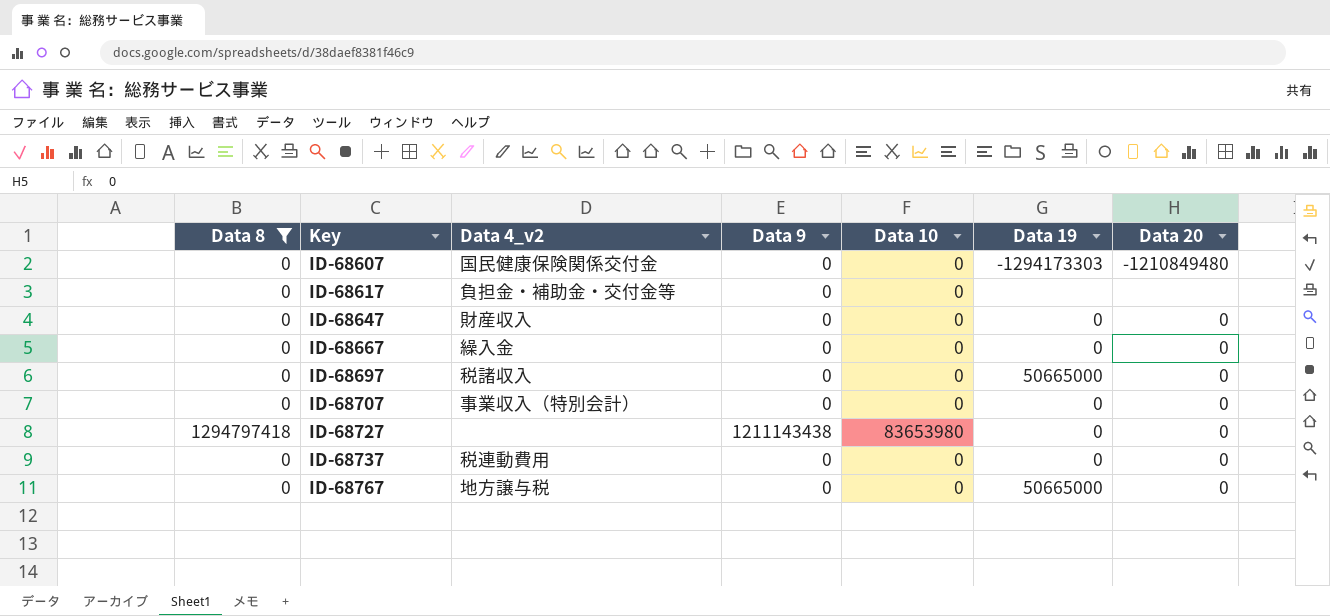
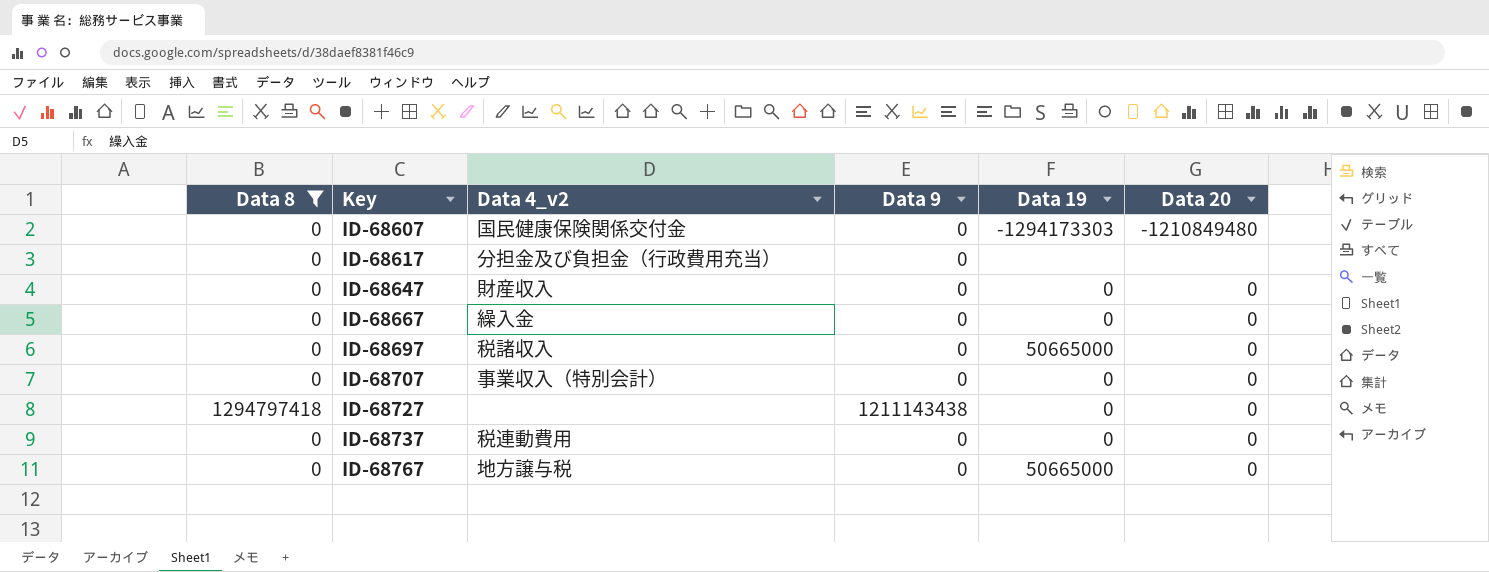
column Data 10 | position: 5 -> none
ID-68617 | Data 4_v2: 負担金・補助金・交付金等 -> 分担金及び負担金（行政費用充当）

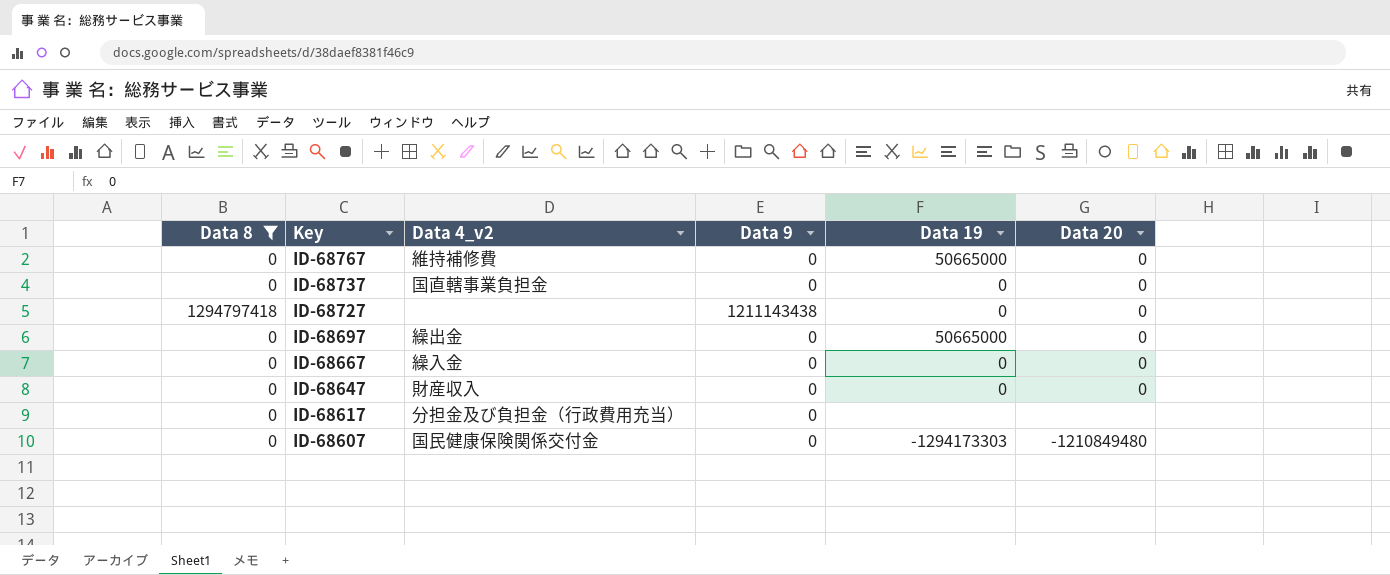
row order: Key ascending -> Key descending
row ID-68707: 0 | 事業収入（特別会計） | 0 | 0 | 0 -> none
ID-68767 | Data 4_v2: 地方譲与税 -> 維持補修費
ID-68737 | Data 4_v2: 税連動費用 -> 国直轄事業負担金
ID-68697 | Data 4_v2: 税諸収入 -> 繰出金

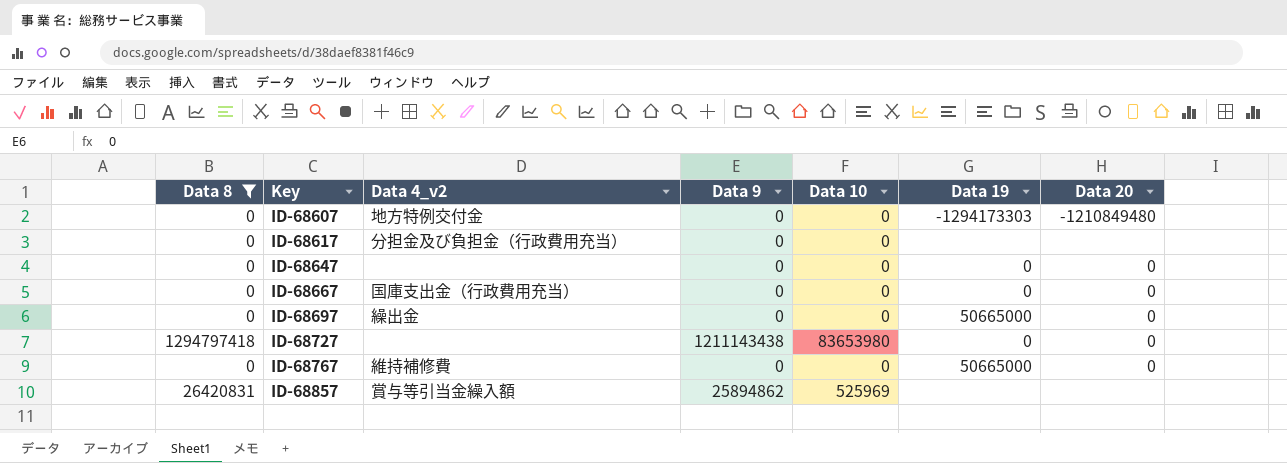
row order: Key descending -> Key ascending
column Data 10 | position: none -> 5
row ID-68737: 0 | 国直轄事業負担金 | 0 | 0 | 0 -> none
ID-68607 | Data 4_v2: 国民健康保険関係交付金 -> 地方特例交付金
ID-68647 | Data 4_v2: 財産収入 -> none
ID-68667 | Data 4_v2: 繰入金 -> 国庫支出金（行政費用充当）
row ID-68857: none -> 26420831 | 賞与等引当金繰入額 | 25894862 | 525969 | none | none

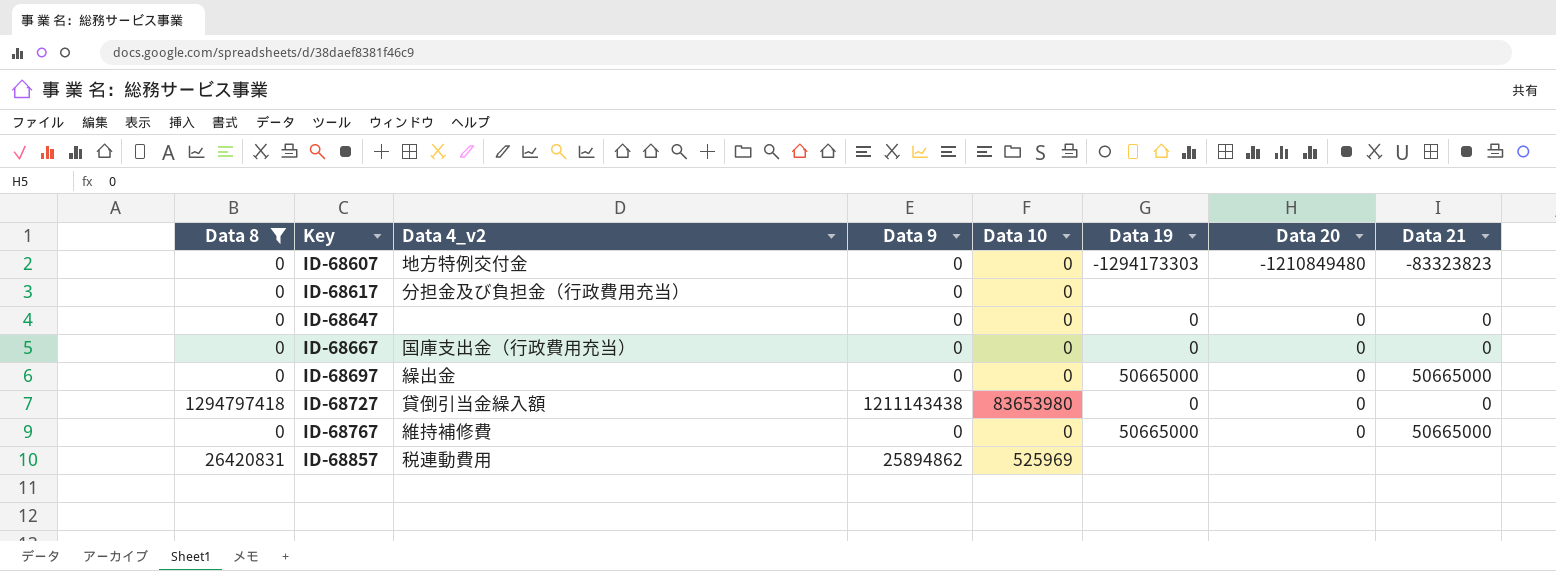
column Data 21 | position: none -> 8
ID-68727 | Data 4_v2: none -> 貸倒引当金繰入額
ID-68857 | Data 4_v2: 賞与等引当金繰入額 -> 税連動費用

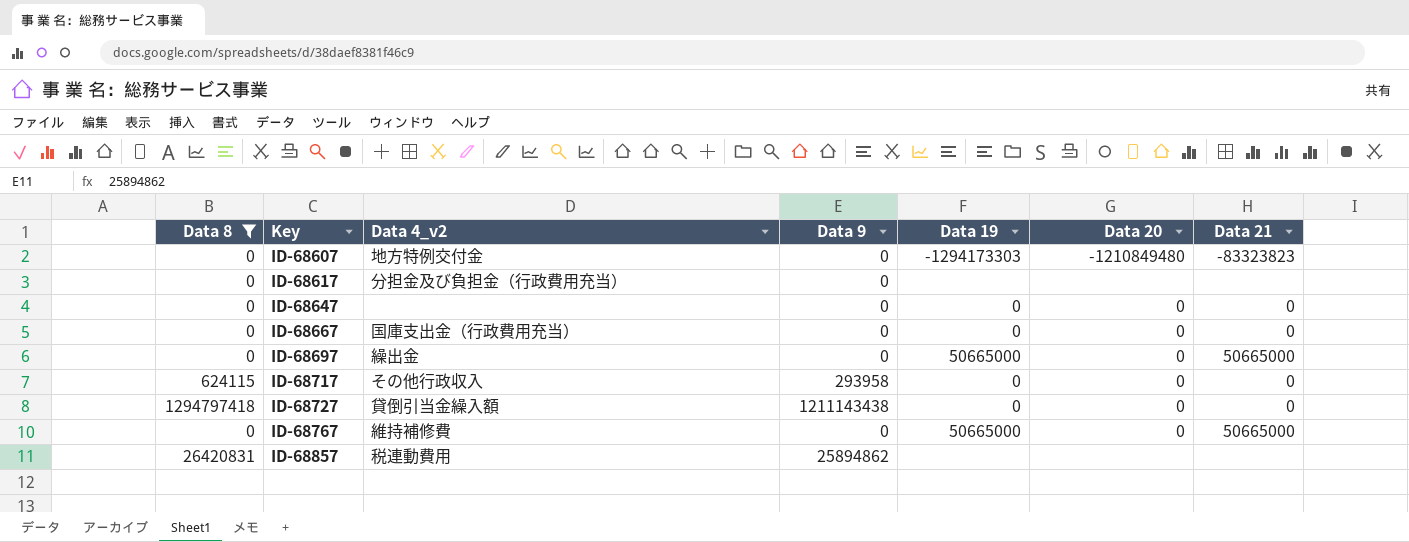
column Data 10 | position: 5 -> none
row ID-68717: none -> 624115 | その他行政収入 | 293958 | 0 | 0 | 0

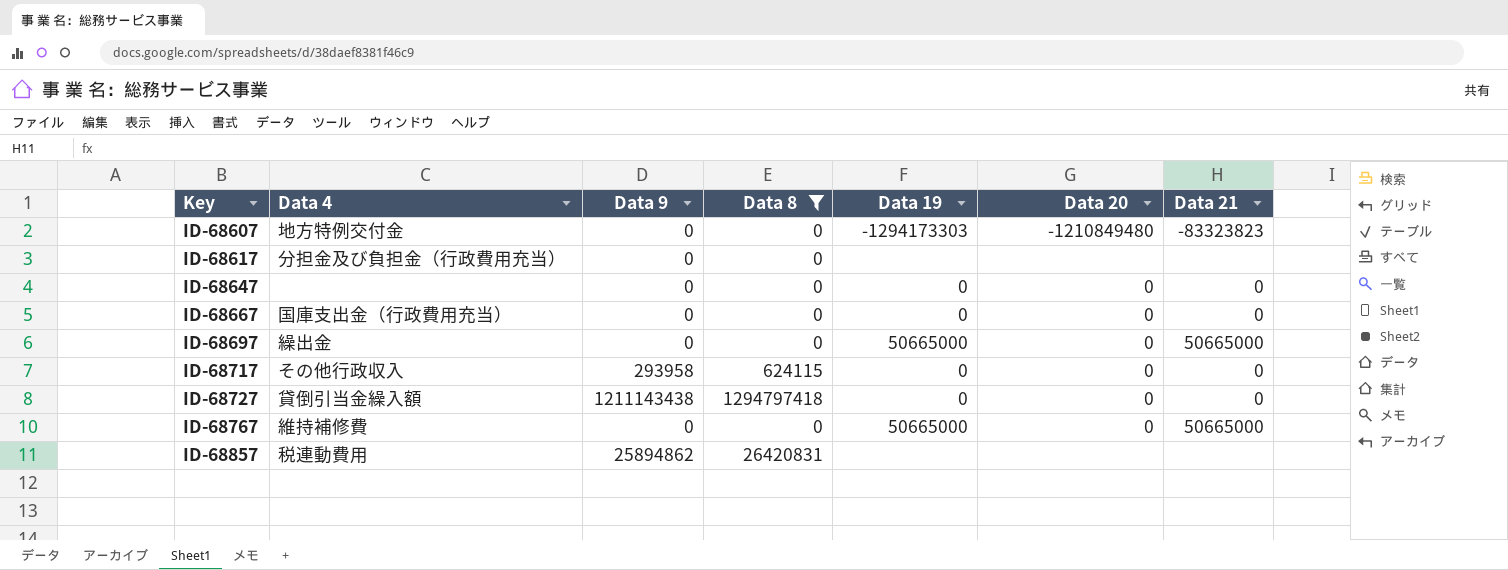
column name: Data 4_v2 -> Data 4
column Data 8 | position: 1 -> 4

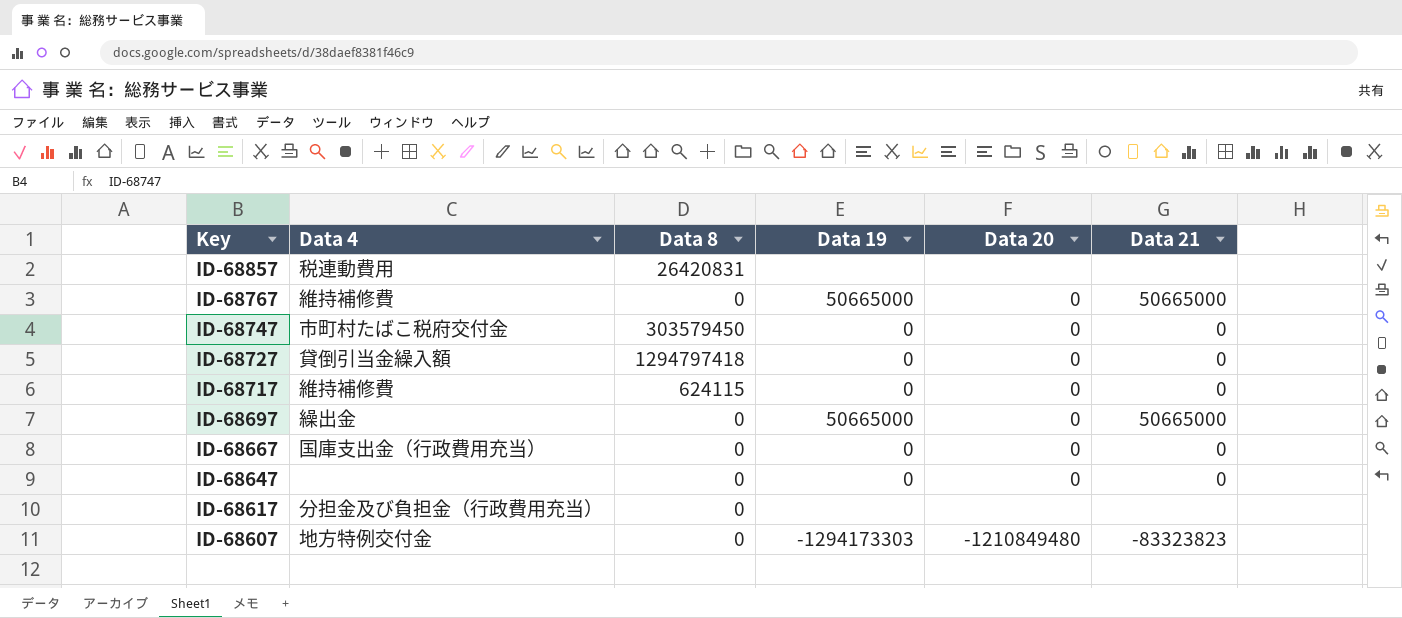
filter: Data 8 != 303579450 -> none
row order: Key ascending -> Key descending
column Data 9 | position: 3 -> none
ID-68717 | Data 4: その他行政収入 -> 維持補修費

